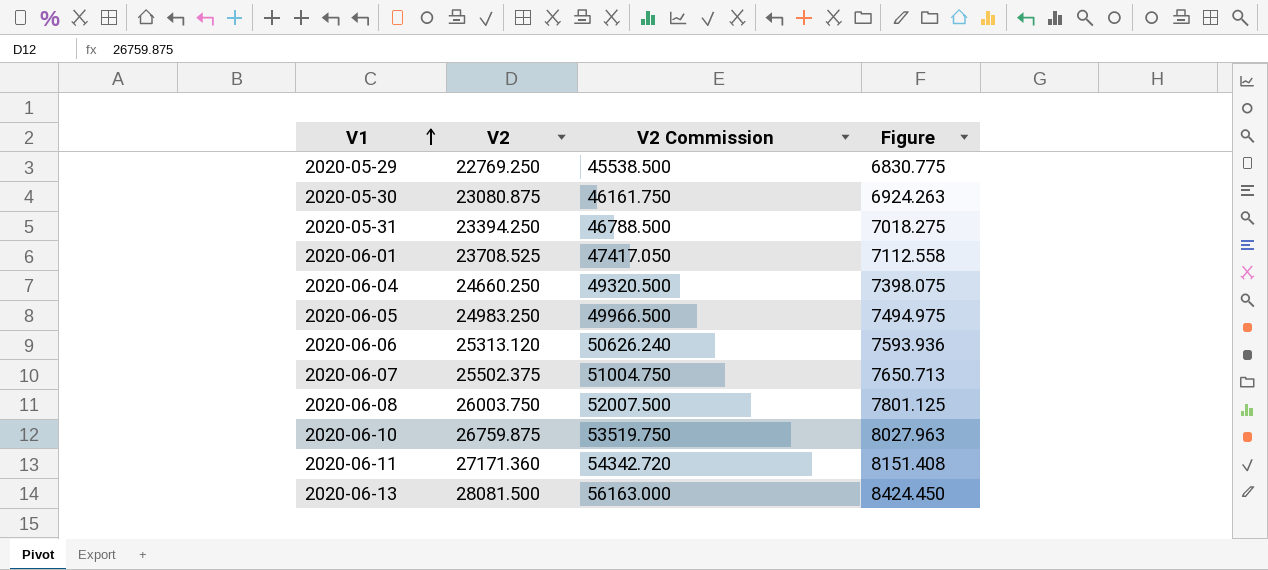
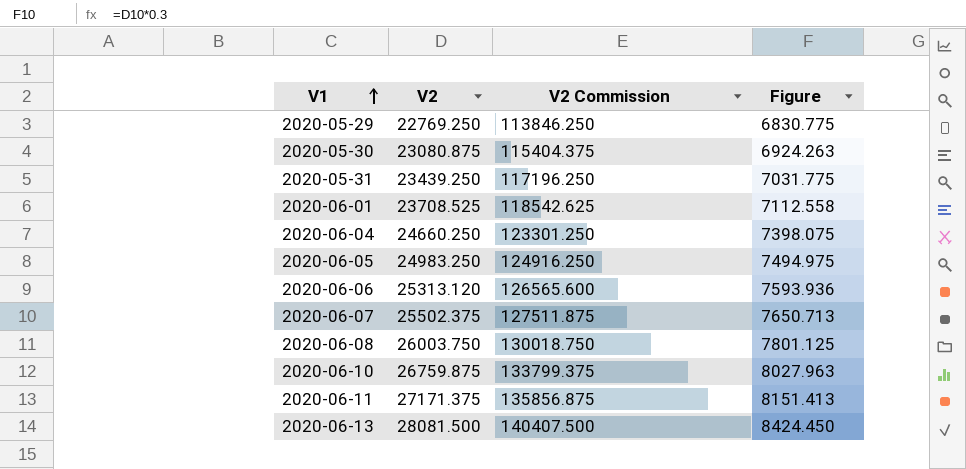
column V2 Commission | formula: [V2] * 2 -> [V2] * 5
2020-05-31 | V2: 23394.250 -> 23439.250
2020-05-31 | Figure: 7018.275 -> 7031.775
2020-06-11 | V2: 27171.360 -> 27171.375
2020-06-11 | Figure: 8151.408 -> 8151.413

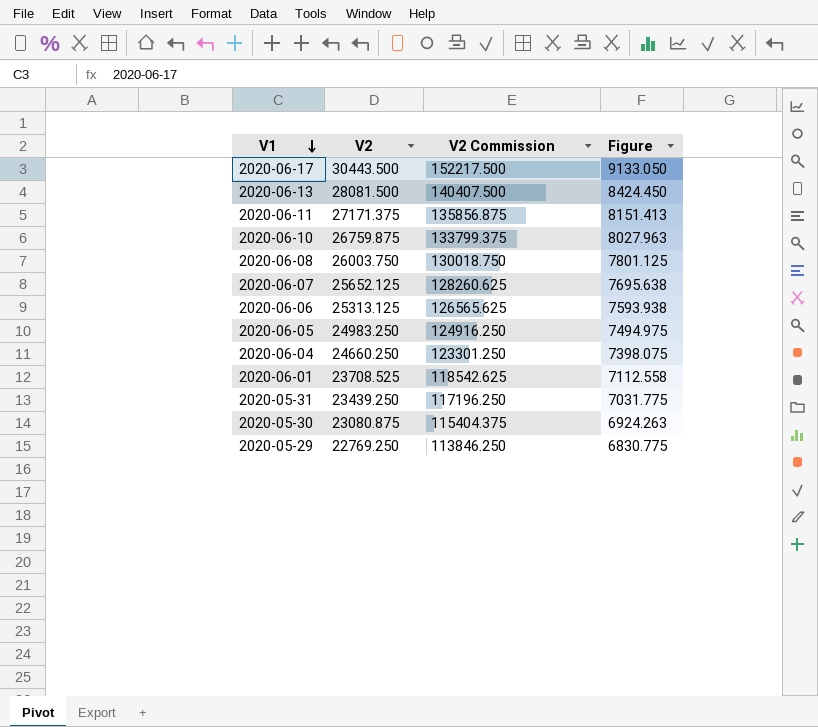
row order: V1 ascending -> V1 descending
row 2020-06-17: none -> 30443.500 | 152217.500 | 9133.050
2020-06-07 | V2: 25502.375 -> 25652.125
2020-06-07 | V2 Commission: 127511.875 -> 128260.625
2020-06-07 | Figure: 7650.713 -> 7695.638
2020-06-06 | V2: 25313.120 -> 25313.125
2020-06-06 | V2 Commission: 126565.600 -> 126565.625
2020-06-06 | Figure: 7593.936 -> 7593.938

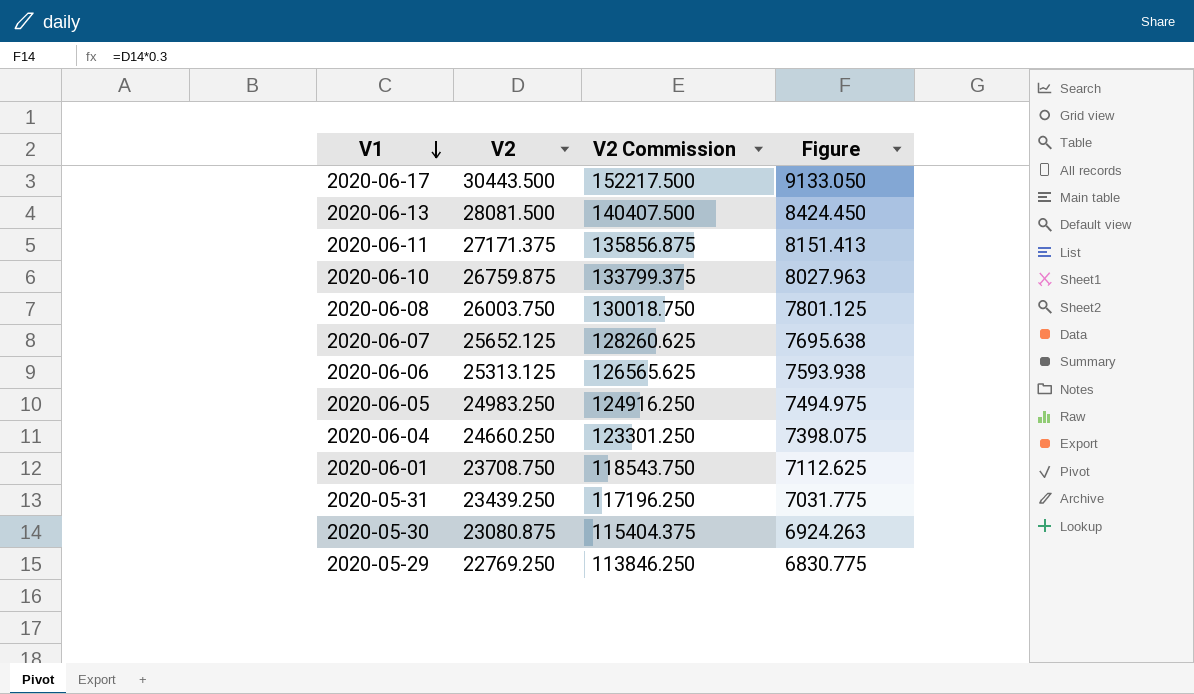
2020-06-01 | V2: 23708.525 -> 23708.750
2020-06-01 | V2 Commission: 118542.625 -> 118543.750
2020-06-01 | Figure: 7112.558 -> 7112.625

